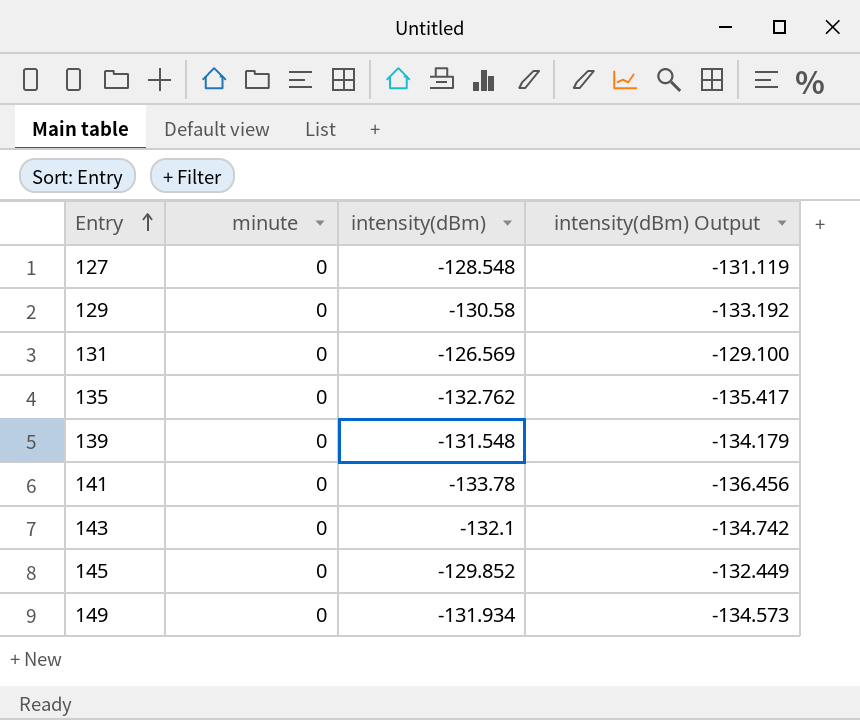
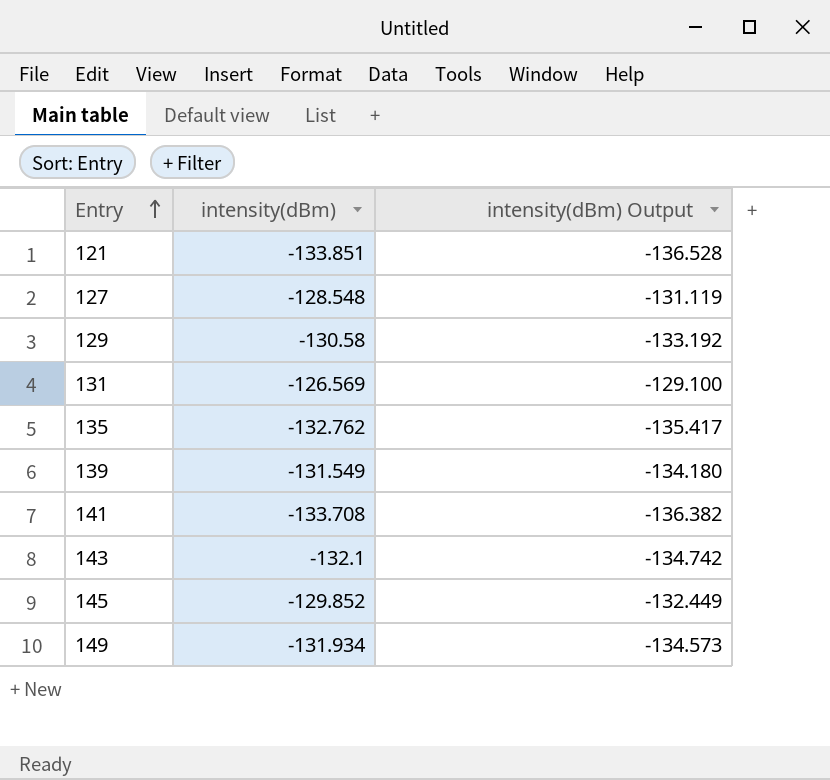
column minute | position: 2 -> none
row 121: none -> -133.851 | -136.528
139 | intensity(dBm): -131.548 -> -131.549
139 | intensity(dBm) Output: -134.179 -> -134.180
141 | intensity(dBm): -133.78 -> -133.708
141 | intensity(dBm) Output: -136.456 -> -136.382

